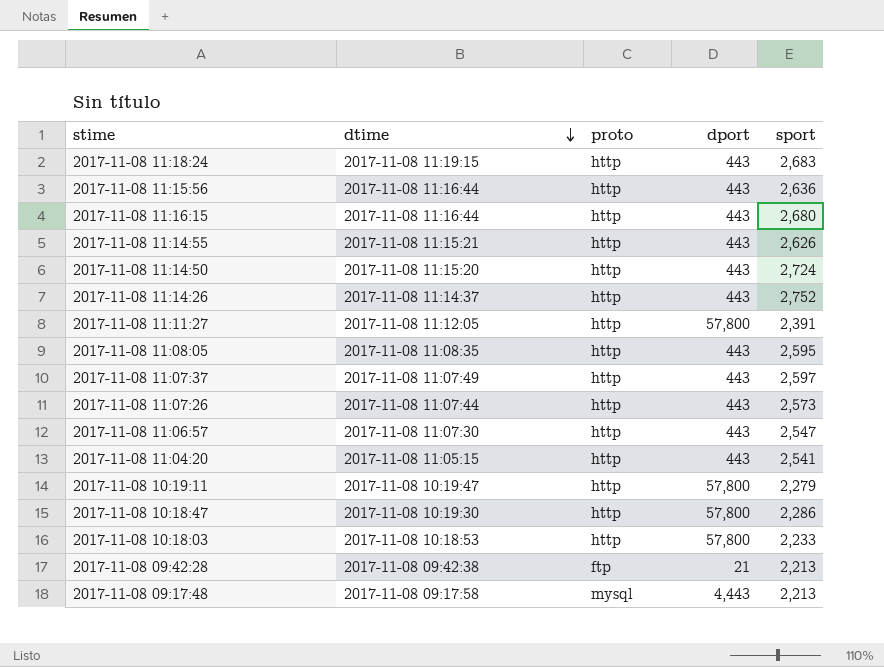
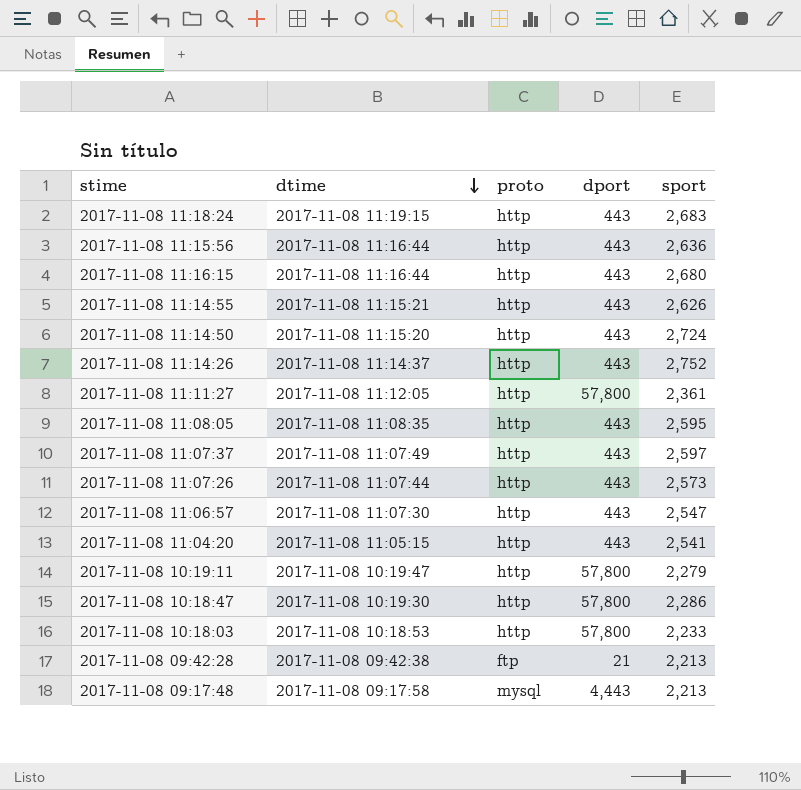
2017-11-08 11:11:27 | sport: 2,391 -> 2,361

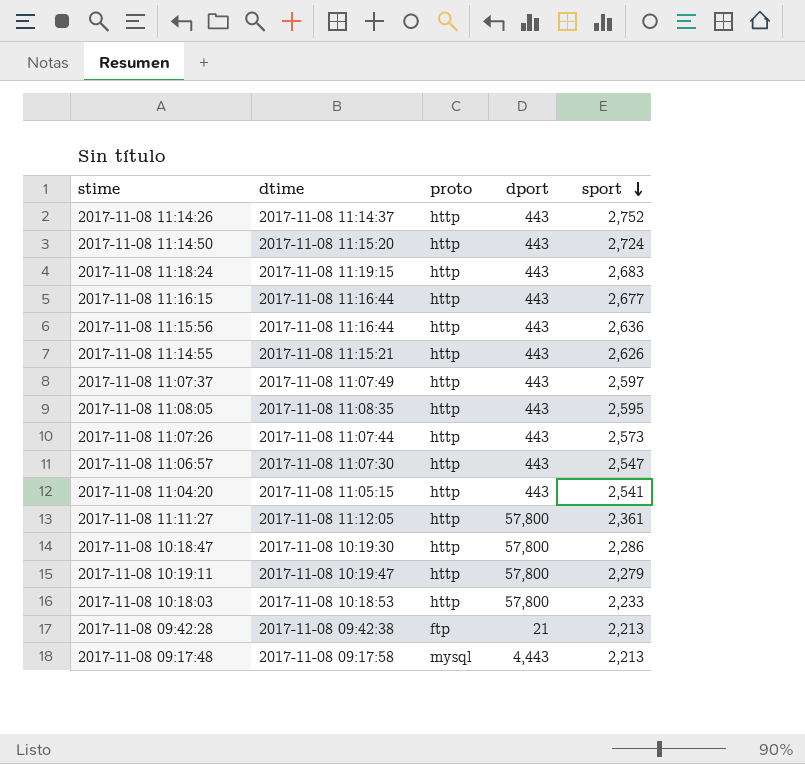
row order: dtime descending -> sport descending
2017-11-08 11:16:15 | sport: 2,680 -> 2,677

